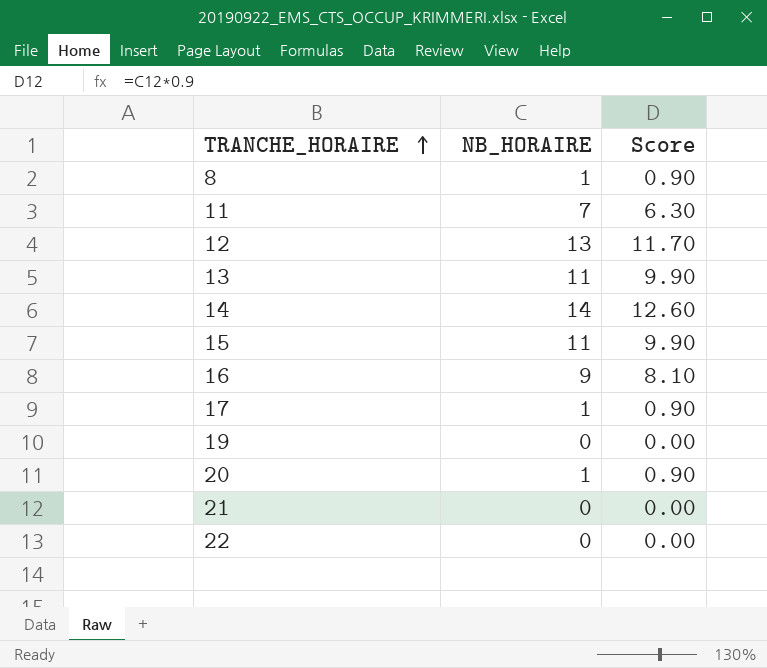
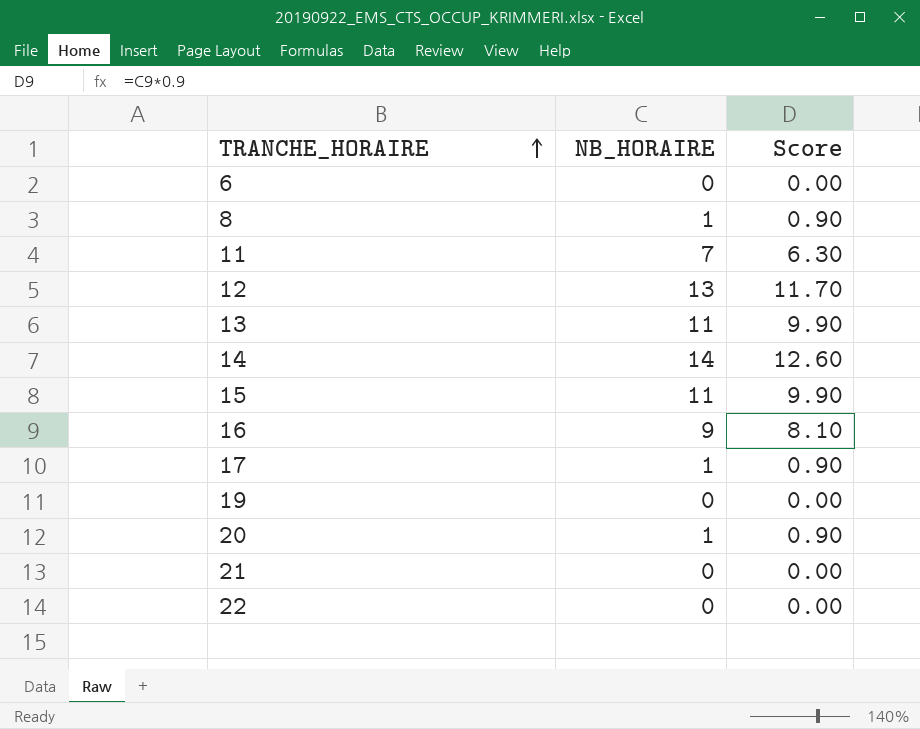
row 6: none -> 0 | 0.00

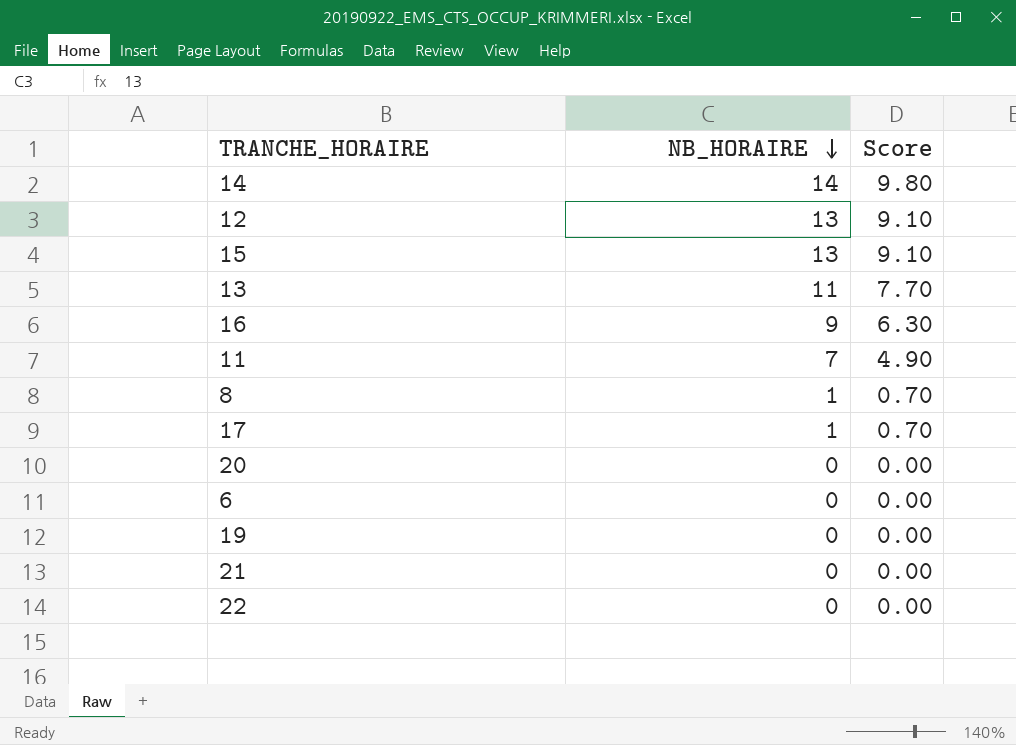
row order: TRANCHE_HORAIRE ascending -> NB_HORAIRE descending
column Score | formula: [NB_HORAIRE] * 0.9 -> [NB_HORAIRE] * 0.7
15 | NB_HORAIRE: 11 -> 13
20 | NB_HORAIRE: 1 -> 0

